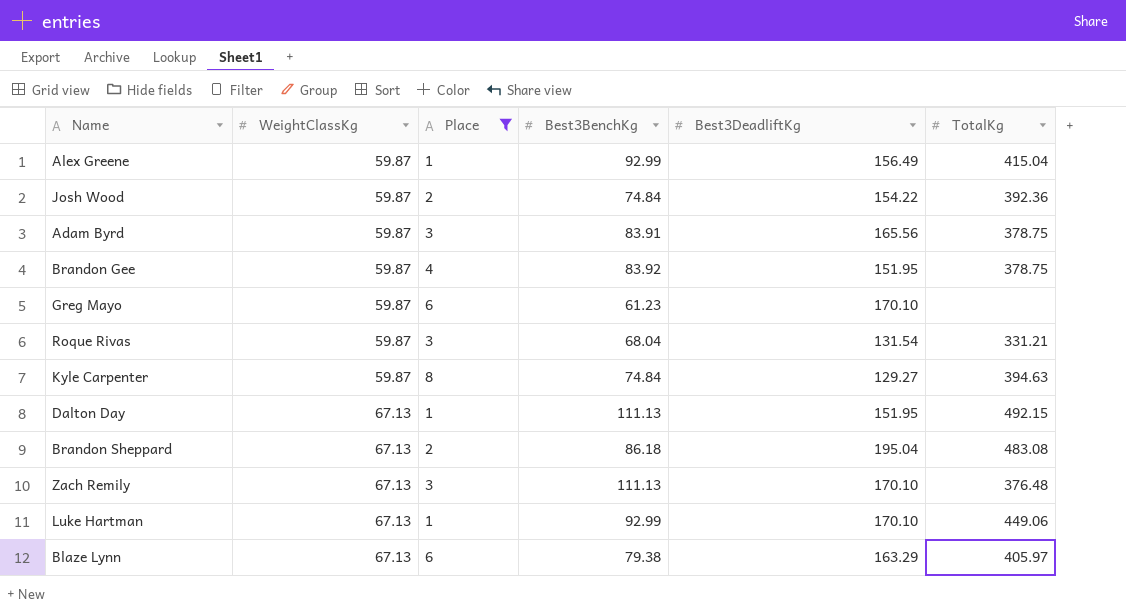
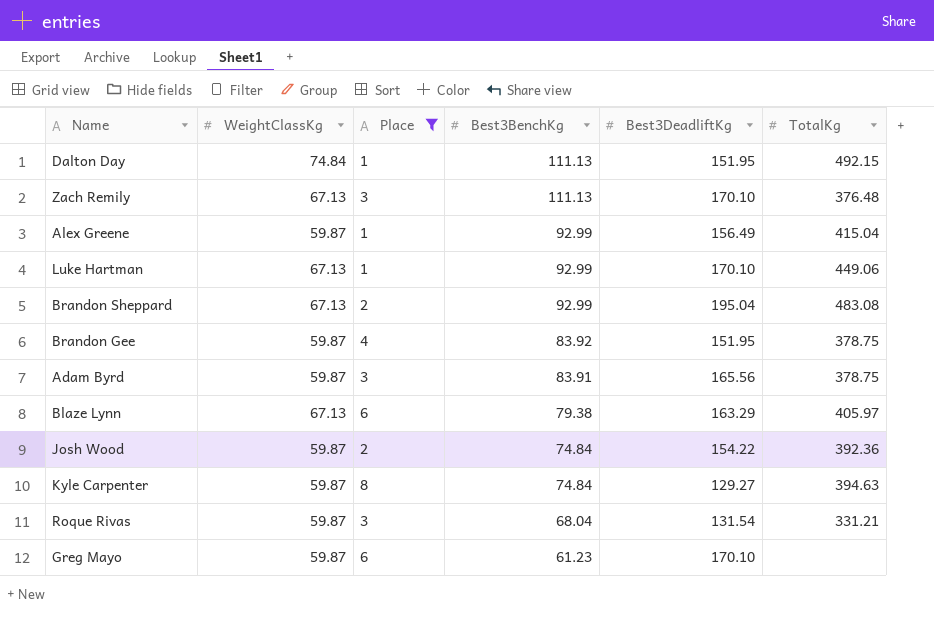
row order: WeightClassKg ascending -> Best3BenchKg descending
Dalton Day | WeightClassKg: 67.13 -> 74.84
Brandon Sheppard | Best3BenchKg: 86.18 -> 92.99

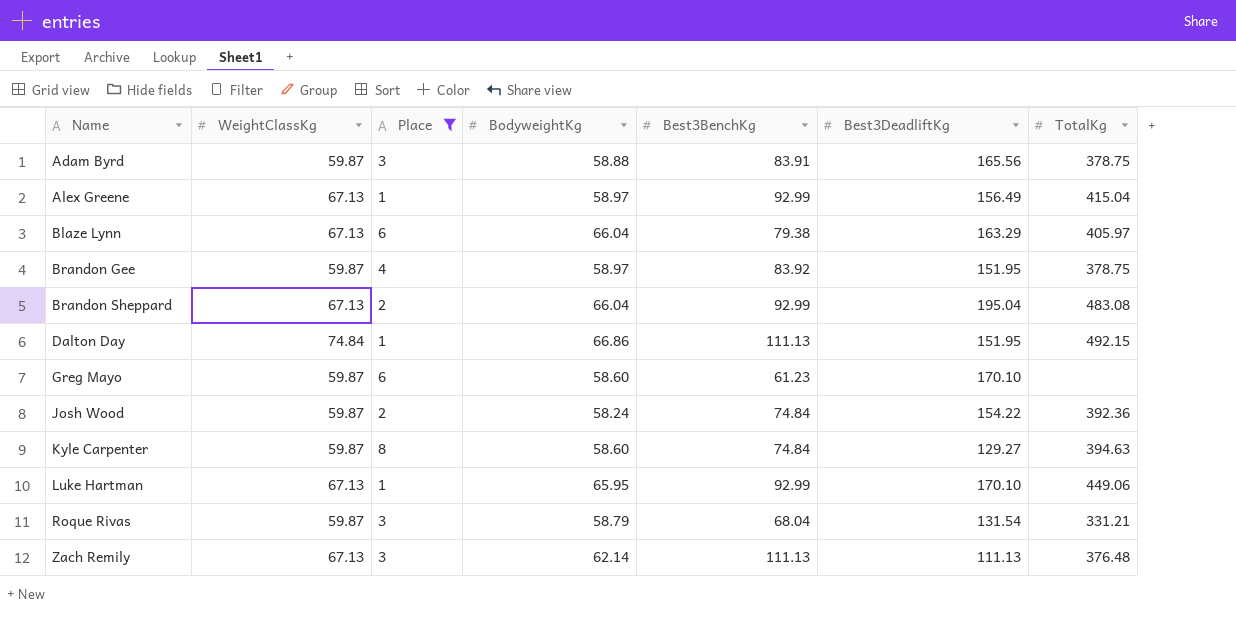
row order: Best3BenchKg descending -> Name ascending
column BodyweightKg | position: none -> 4
Alex Greene | WeightClassKg: 59.87 -> 67.13
Zach Remily | Best3DeadliftKg: 170.10 -> 111.13

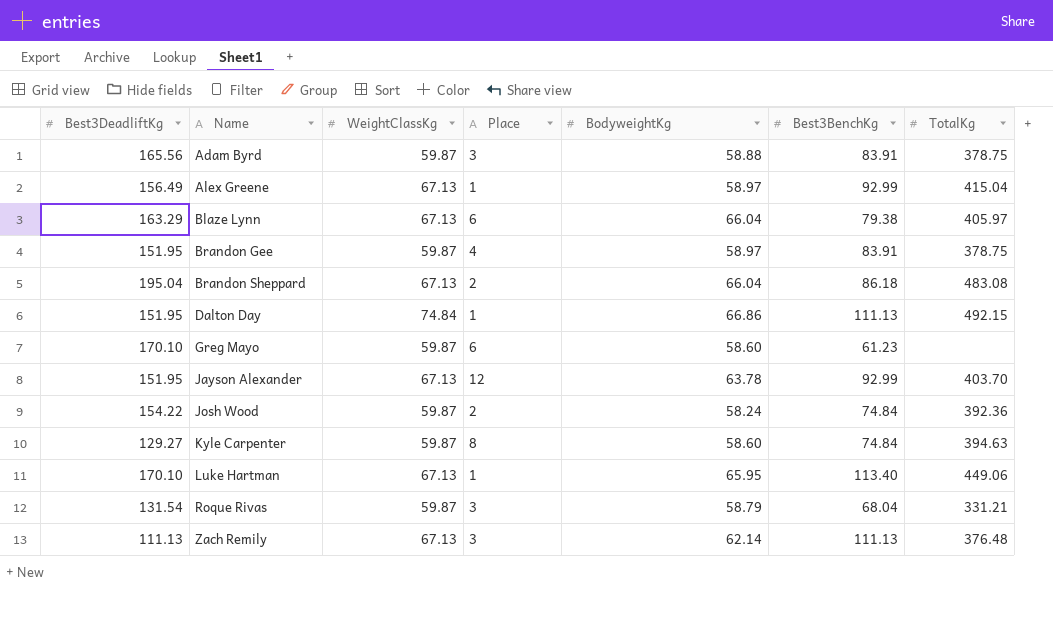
filter: Place != 12 -> none
column Best3DeadliftKg | position: 6 -> 1
Brandon Gee | Best3BenchKg: 83.92 -> 83.91
Brandon Sheppard | Best3BenchKg: 92.99 -> 86.18
Luke Hartman | Best3BenchKg: 92.99 -> 113.40

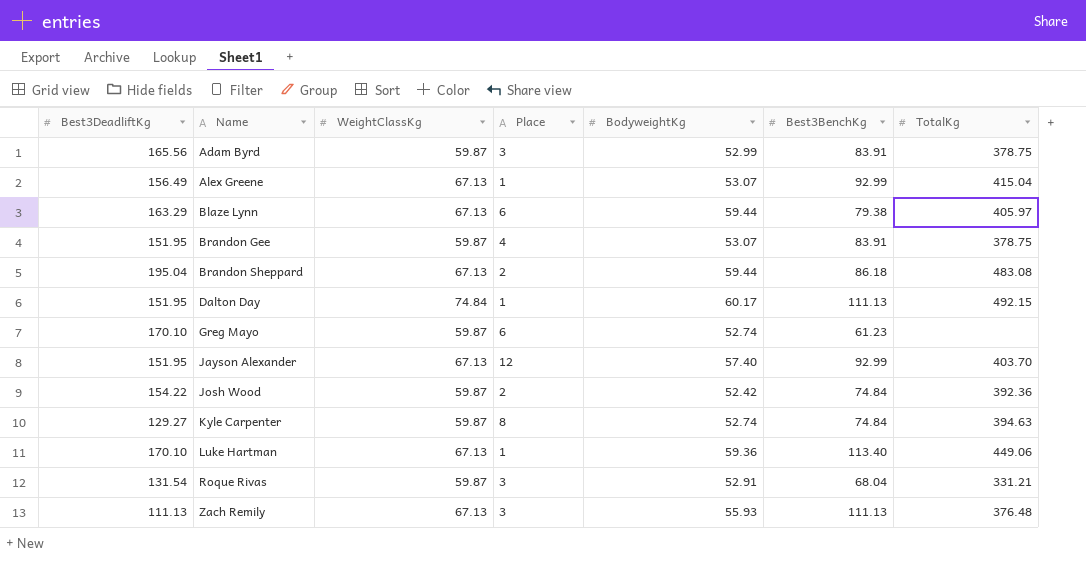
Adam Byrd | BodyweightKg: 58.88 -> 52.99
Alex Greene | BodyweightKg: 58.97 -> 53.07
Blaze Lynn | BodyweightKg: 66.04 -> 59.44
Brandon Gee | BodyweightKg: 58.97 -> 53.07
Brandon Sheppard | BodyweightKg: 66.04 -> 59.44
Dalton Day | BodyweightKg: 66.86 -> 60.17
Greg Mayo | BodyweightKg: 58.60 -> 52.74
Jayson Alexander | BodyweightKg: 63.78 -> 57.40
Josh Wood | BodyweightKg: 58.24 -> 52.42
Kyle Carpenter | BodyweightKg: 58.60 -> 52.74
Luke Hartman | BodyweightKg: 65.95 -> 59.36
Roque Rivas | BodyweightKg: 58.79 -> 52.91
Zach Remily | BodyweightKg: 62.14 -> 55.93

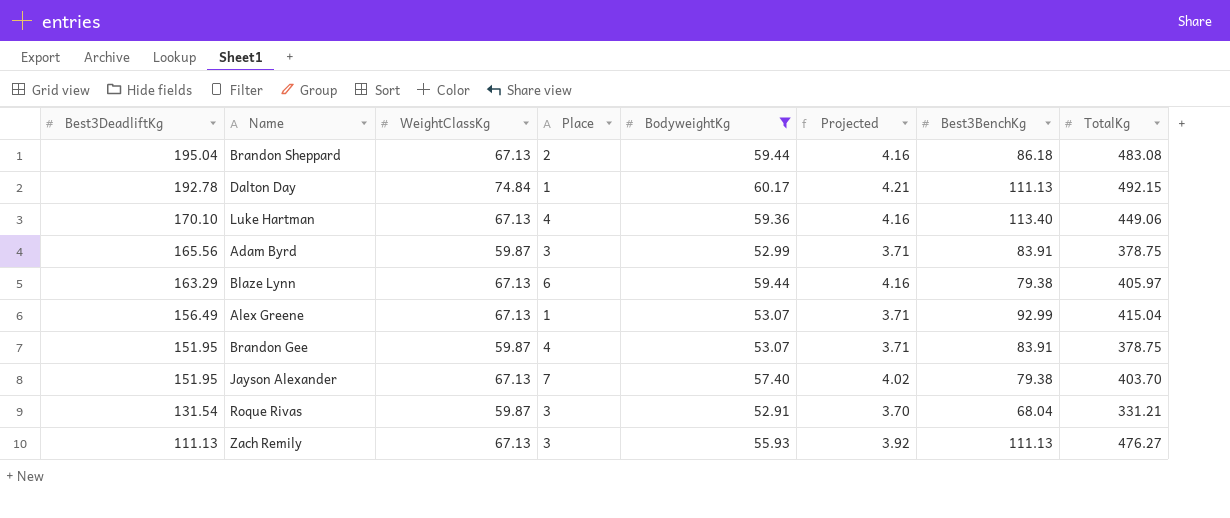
filter: none -> BodyweightKg >= 52.91
row order: Name ascending -> Best3DeadliftKg descending
column Projected | formula: none -> [BodyweightKg] * 0.07
Dalton Day | Best3DeadliftKg: 151.95 -> 192.78
Luke Hartman | Place: 1 -> 4
Jayson Alexander | Place: 12 -> 7
Jayson Alexander | Best3BenchKg: 92.99 -> 79.38
Zach Remily | TotalKg: 376.48 -> 476.27

